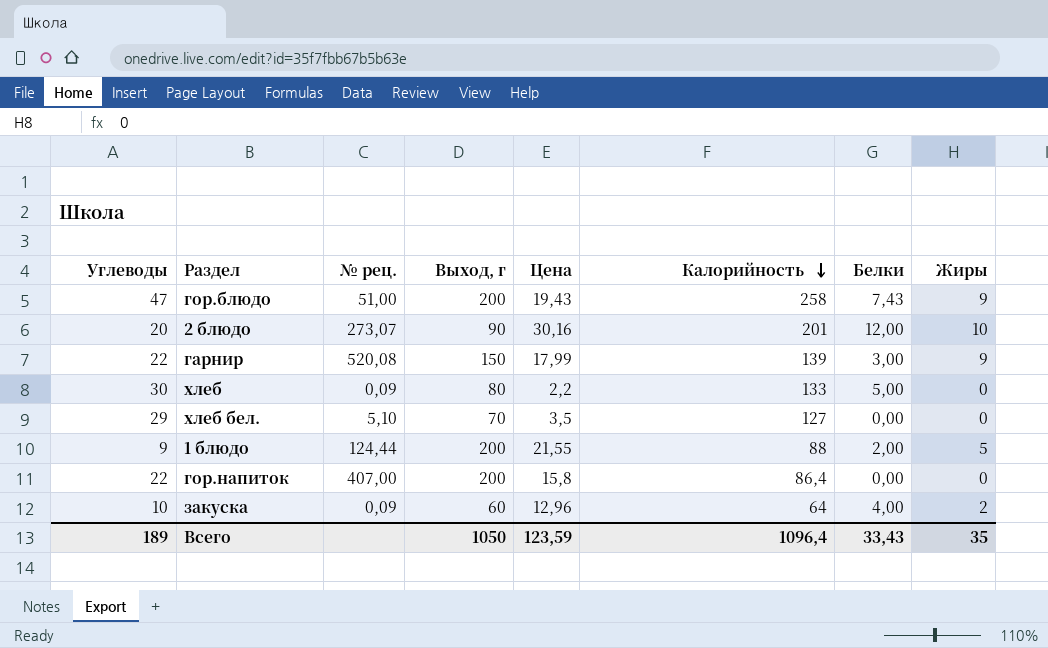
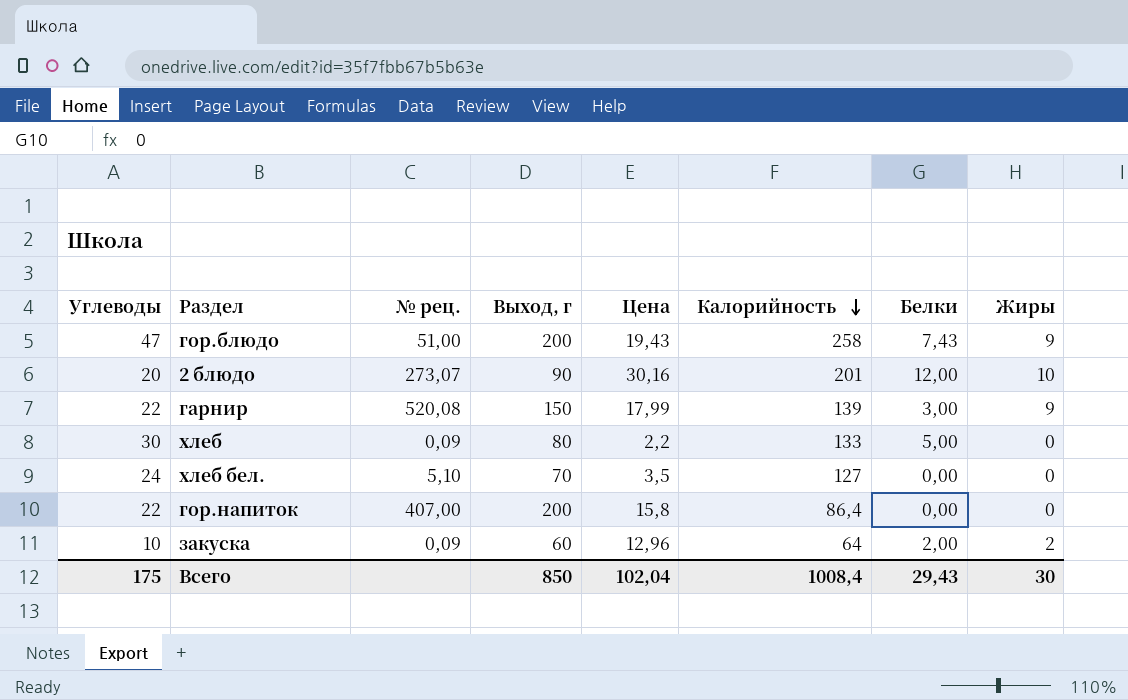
row 1 блюдо: 9 | 124,44 | 200 | 21,55 | 88 | 2,00 | 5 -> none
хлеб бел. | Углеводы: 29 -> 24
закуска | Белки: 4,00 -> 2,00
Всего | Углеводы: 189 -> 175
Всего | Выход, г: 1050 -> 850
Всего | Цена: 123,59 -> 102,04
Всего | Калорийность: 1096,4 -> 1008,4
Всего | Белки: 33,43 -> 29,43
Всего | Жиры: 35 -> 30

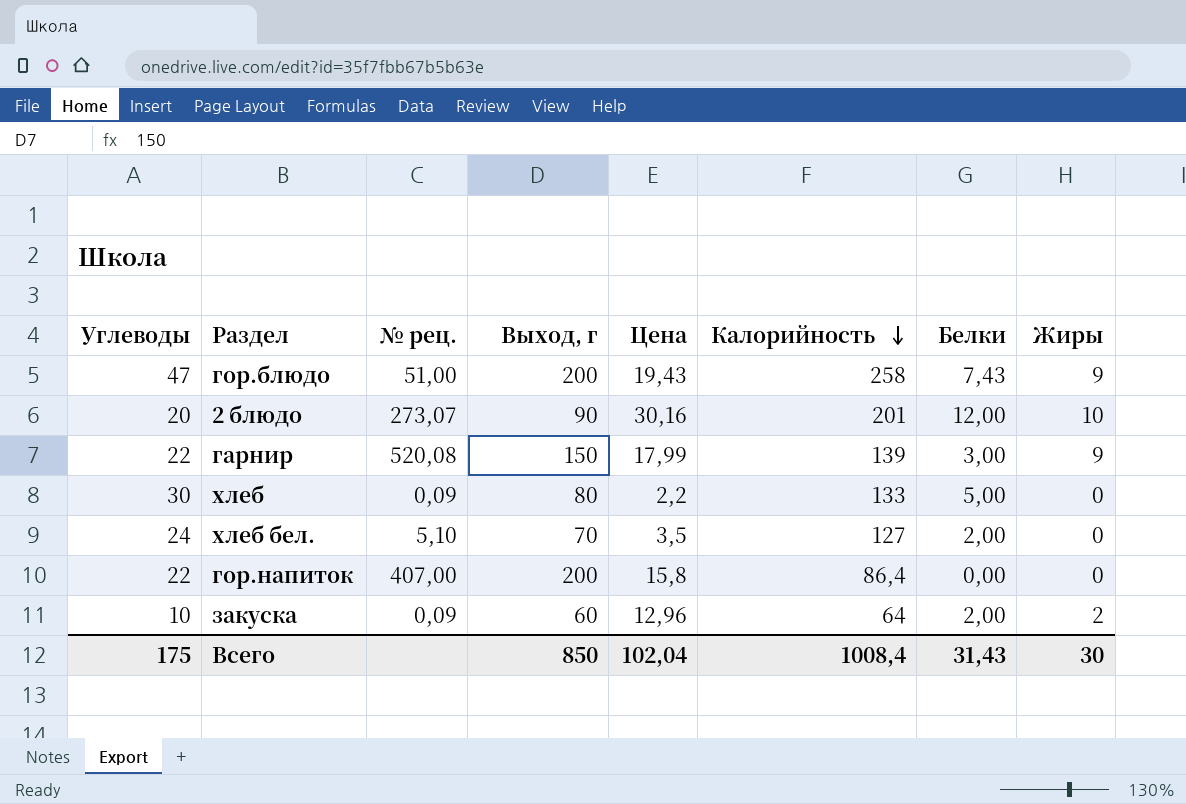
хлеб бел. | Белки: 0,00 -> 2,00
Всего | Белки: 29,43 -> 31,43

